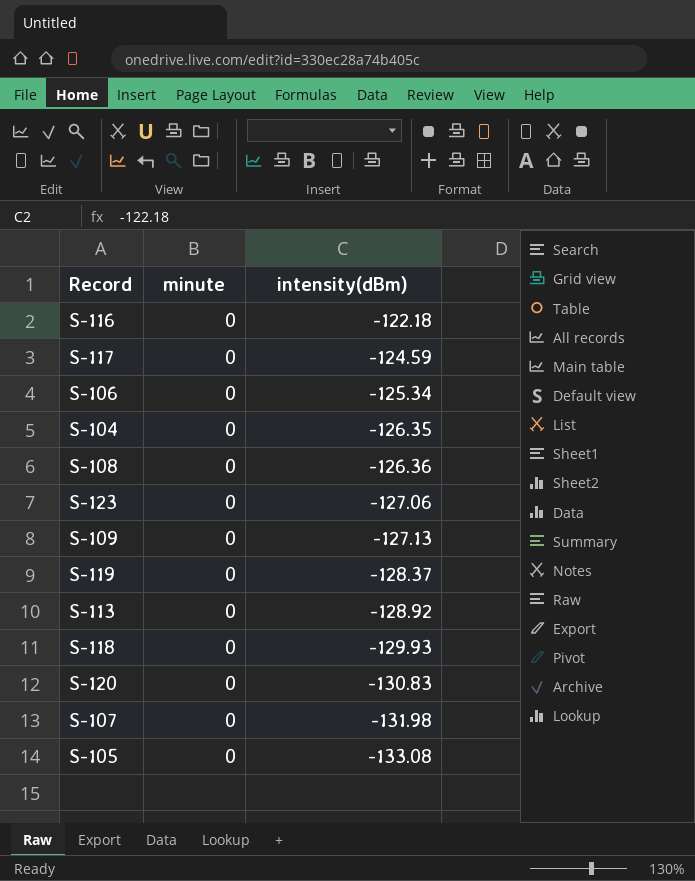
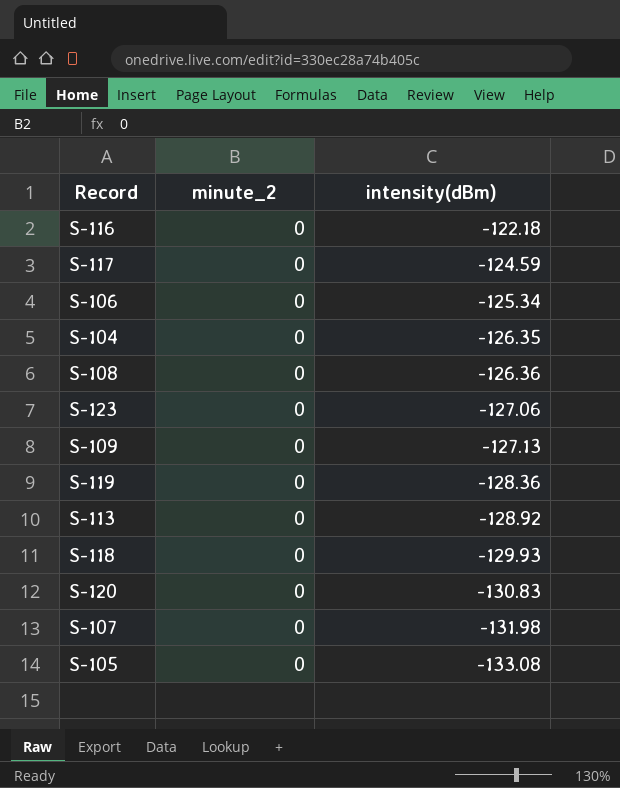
column name: minute -> minute_2
S-119 | intensity(dBm): -128.37 -> -128.36

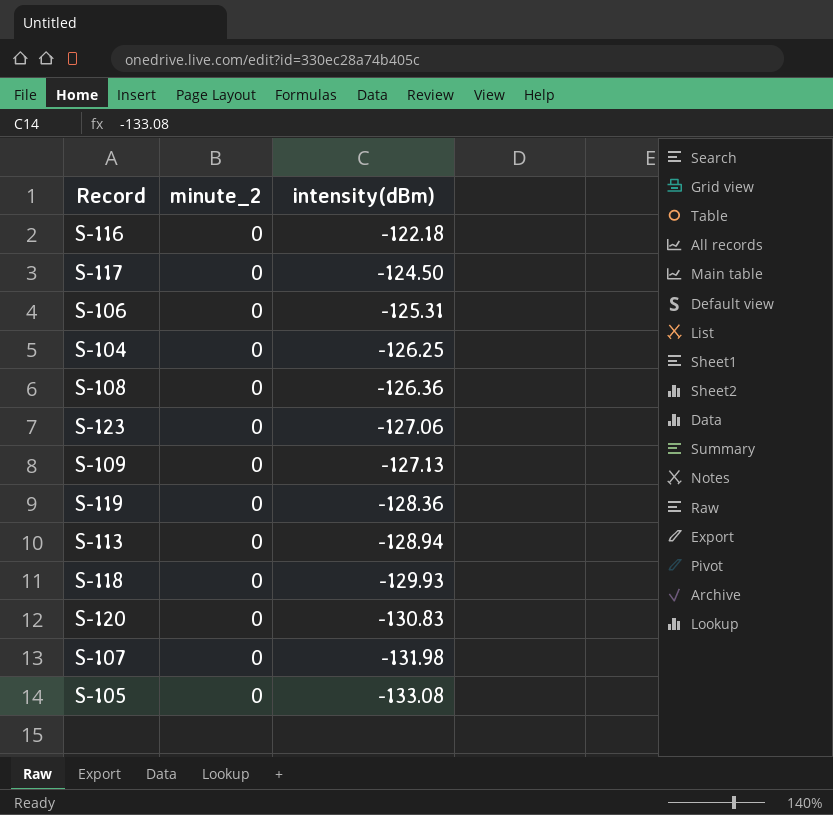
S-117 | intensity(dBm): -124.59 -> -124.50
S-106 | intensity(dBm): -125.34 -> -125.31
S-104 | intensity(dBm): -126.35 -> -126.25
S-113 | intensity(dBm): -128.92 -> -128.94

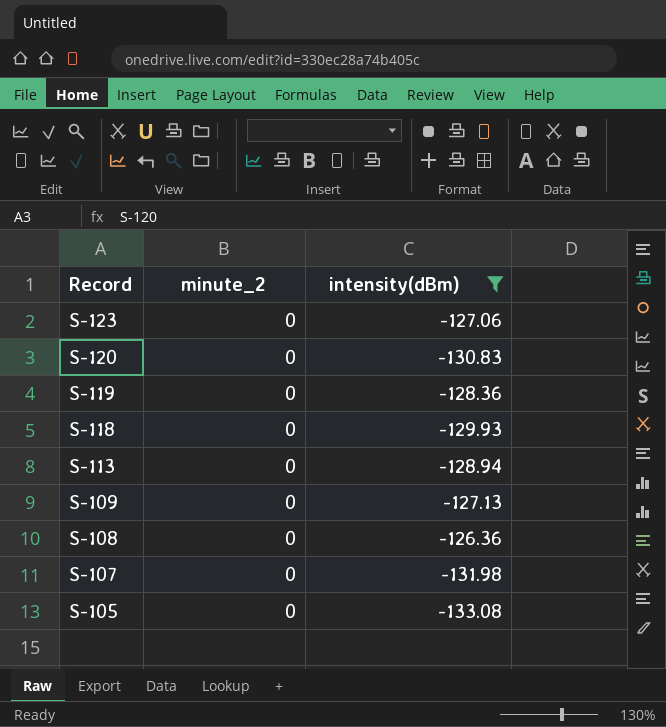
filter: none -> intensity(dBm) <= -126.36
row order: intensity(dBm) descending -> Record descending

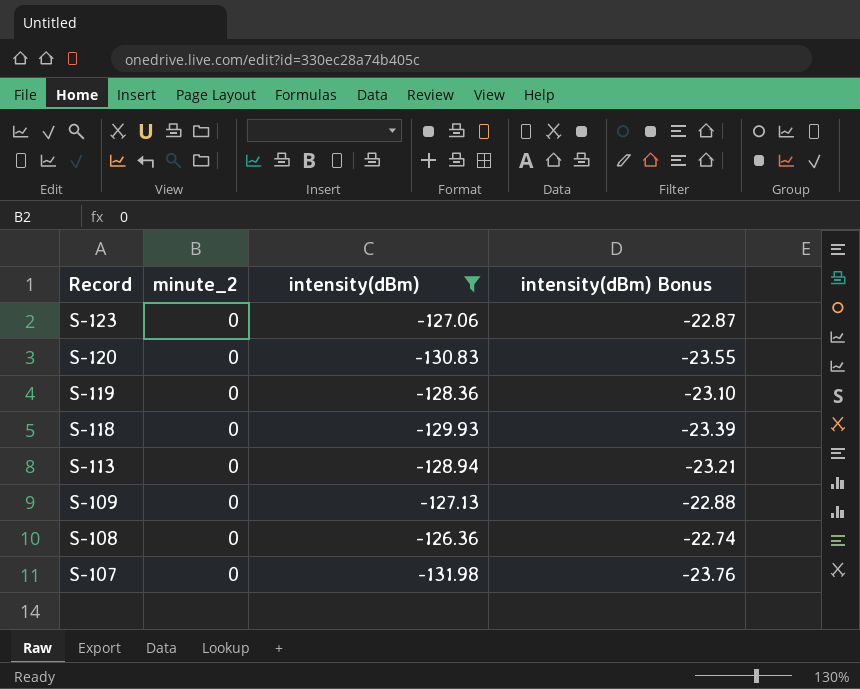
column intensity(dBm) Bonus | formula: none -> [intensity(dBm)] * 0.18
row S-105: 0 | -133.08 -> none

